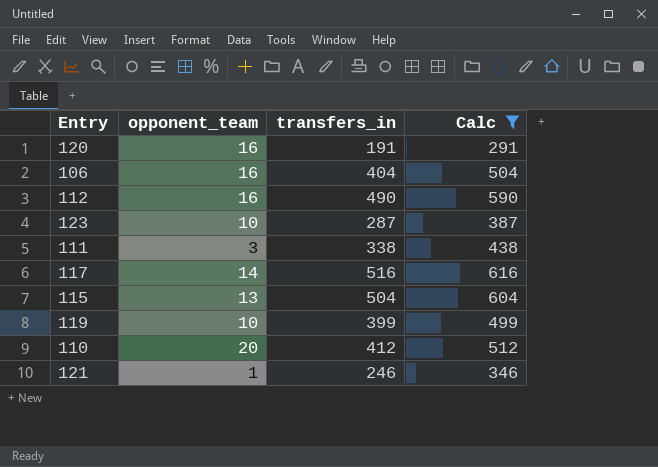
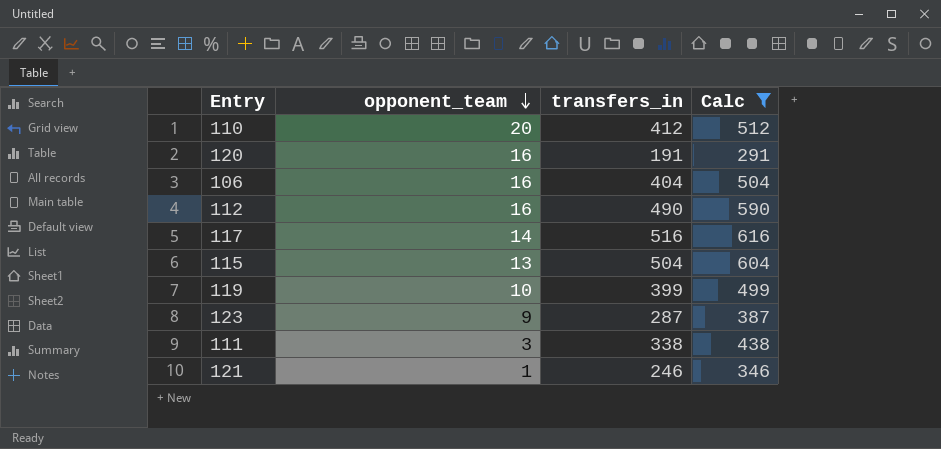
row order: none -> opponent_team descending
123 | opponent_team: 10 -> 9

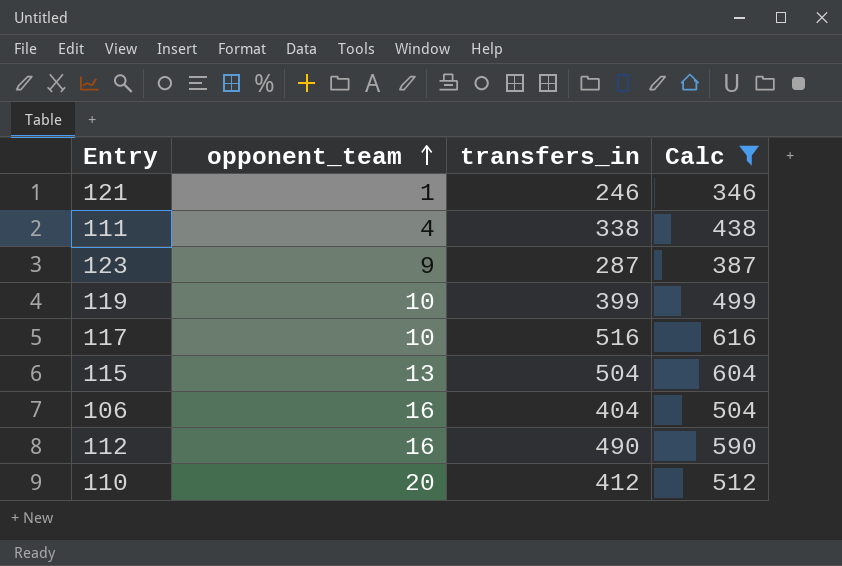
row order: opponent_team descending -> opponent_team ascending
row 120: 16 | 191 | 291 -> none
111 | opponent_team: 3 -> 4
117 | opponent_team: 14 -> 10

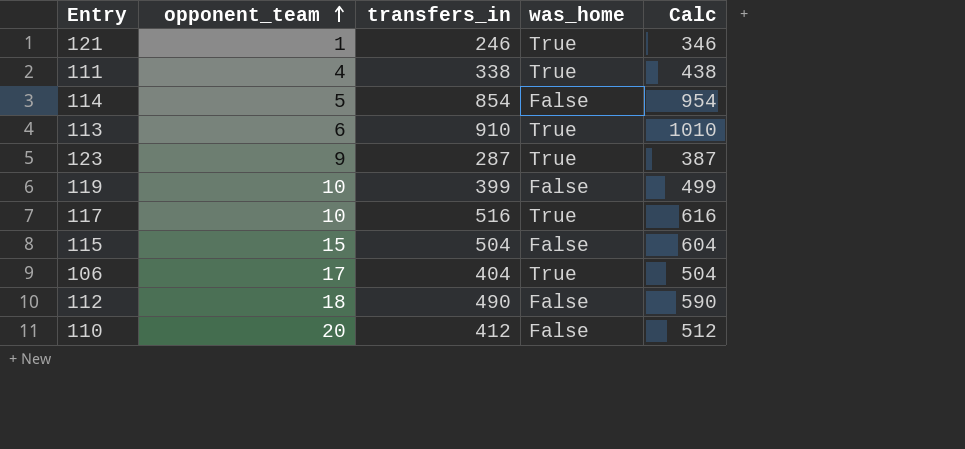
filter: Calc <= 616 -> none
column was_home | position: none -> 4
115 | opponent_team: 13 -> 15
106 | opponent_team: 16 -> 17
112 | opponent_team: 16 -> 18

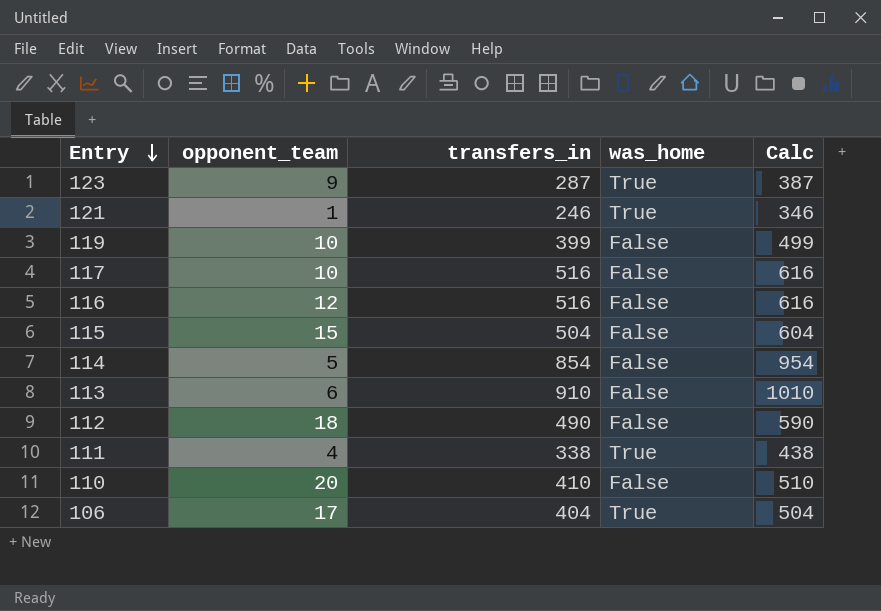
row order: opponent_team ascending -> Entry descending
117 | was_home: True -> False
row 116: none -> 12 | 516 | False | 616
113 | was_home: True -> False
110 | transfers_in: 412 -> 410
110 | Calc: 512 -> 510

